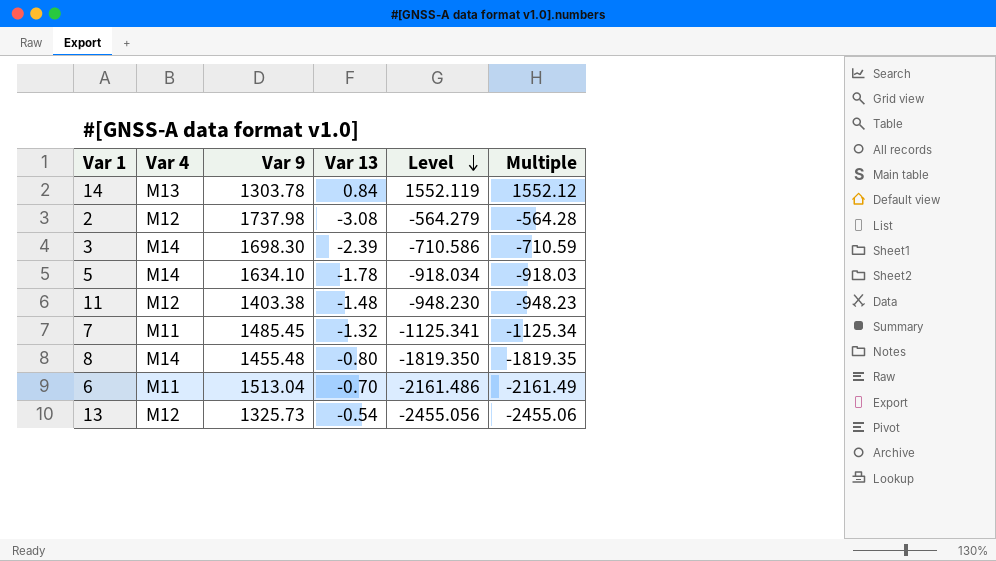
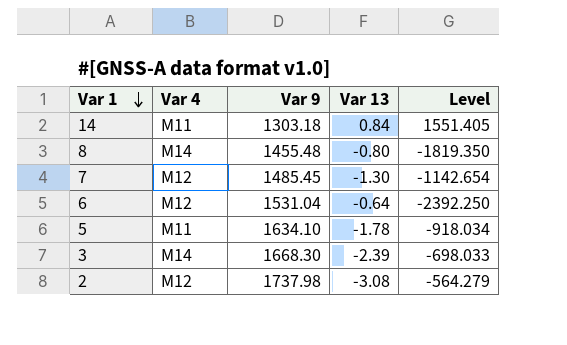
row order: Level descending -> Var 1 descending
column Multiple | formula: [Var 9] / [Var 13] -> none
row 11: M12 | 1403.38 | -1.48 | -948.230 | -948.23 -> none
row 13: M12 | 1325.73 | -0.54 | -2455.056 | -2455.06 -> none
14 | Var 4: M13 -> M11
14 | Var 9: 1303.78 -> 1303.18
14 | Level: 1552.119 -> 1551.405
7 | Var 4: M11 -> M12
7 | Var 13: -1.32 -> -1.30
7 | Level: -1125.341 -> -1142.654
6 | Var 4: M11 -> M12
6 | Var 9: 1513.04 -> 1531.04
6 | Var 13: -0.70 -> -0.64
6 | Level: -2161.486 -> -2392.250
5 | Var 4: M14 -> M11
3 | Var 9: 1698.30 -> 1668.30
3 | Level: -710.586 -> -698.033

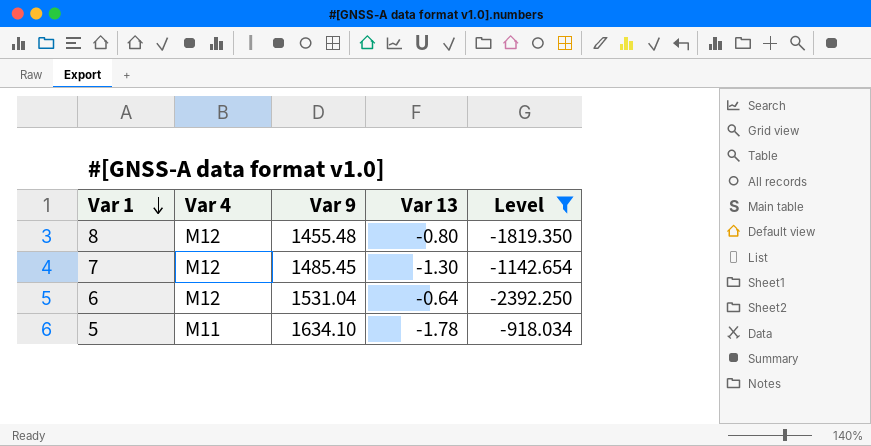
filter: none -> Level <= -918.034
8 | Var 4: M14 -> M12

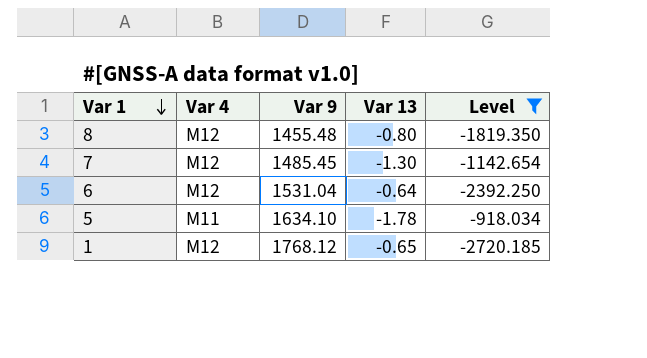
row 1: none -> M12 | 1768.12 | -0.65 | -2720.185

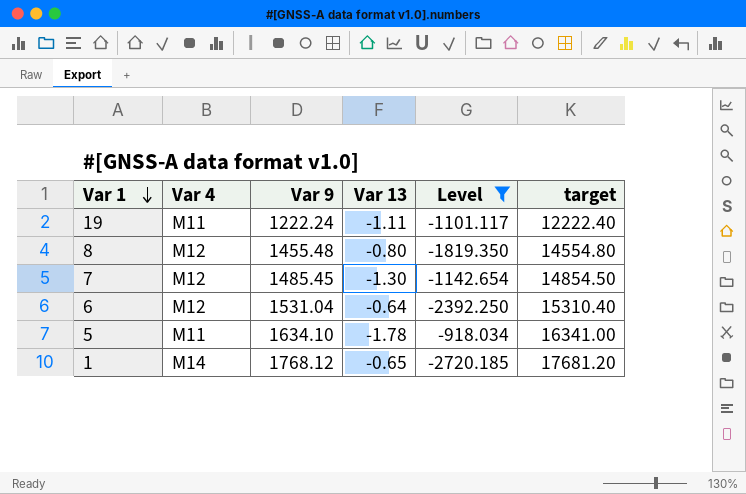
column target | formula: none -> [Var 9] * 10
row 19: none -> M11 | 1222.24 | -1.11 | -1101.117 | 12222.40
1 | Var 4: M12 -> M14

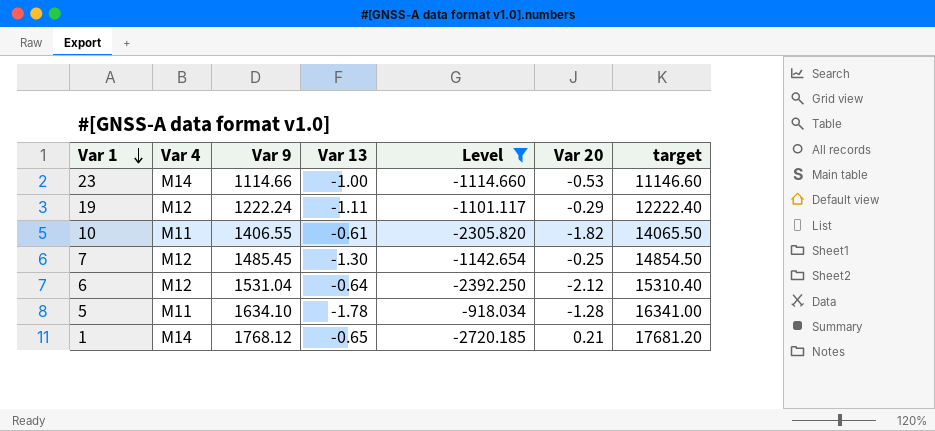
column Var 20 | position: none -> 6
row 8: M12 | 1455.48 | -0.80 | -1819.350 | 14554.80 -> none
row 23: none -> M14 | 1114.66 | -1.00 | -1114.660 | -0.53 | 11146.60
19 | Var 4: M11 -> M12
row 10: none -> M11 | 1406.55 | -0.61 | -2305.820 | -1.82 | 14065.50

